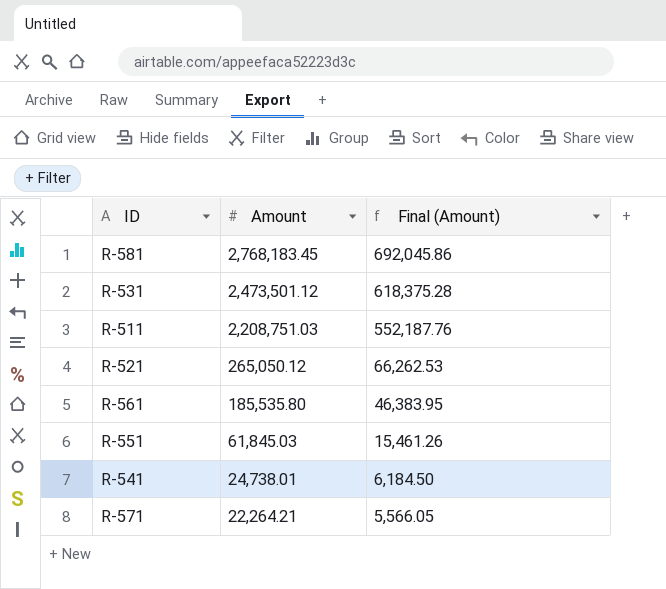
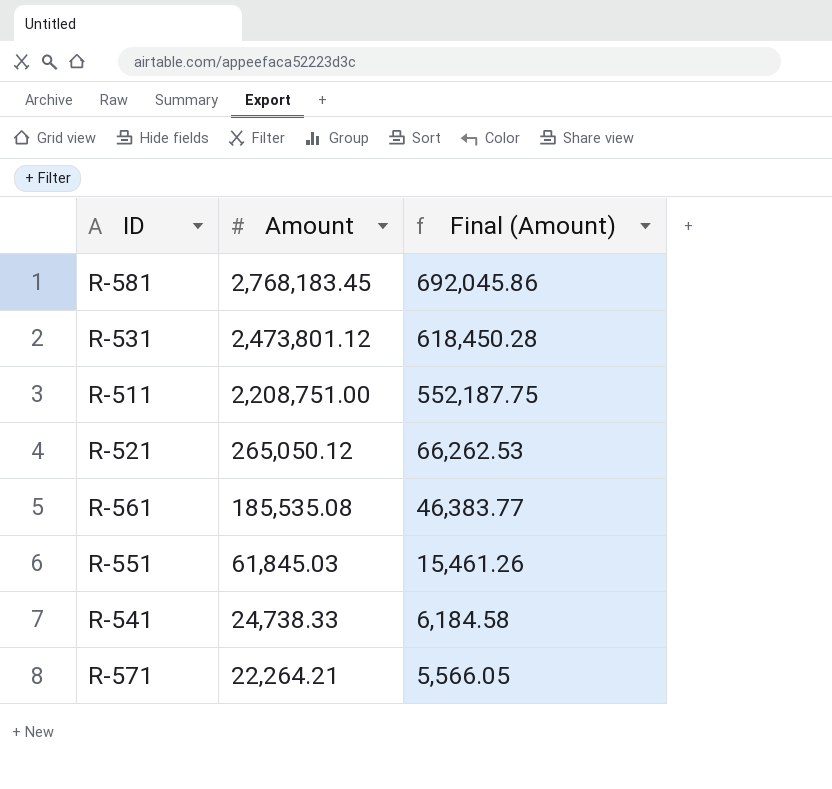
R-531 | Amount: 2,473,501.12 -> 2,473,801.12
R-531 | Final (Amount): 618,375.28 -> 618,450.28
R-511 | Amount: 2,208,751.03 -> 2,208,751.00
R-511 | Final (Amount): 552,187.76 -> 552,187.75
R-561 | Amount: 185,535.80 -> 185,535.08
R-561 | Final (Amount): 46,383.95 -> 46,383.77
R-541 | Amount: 24,738.01 -> 24,738.33
R-541 | Final (Amount): 6,184.50 -> 6,184.58

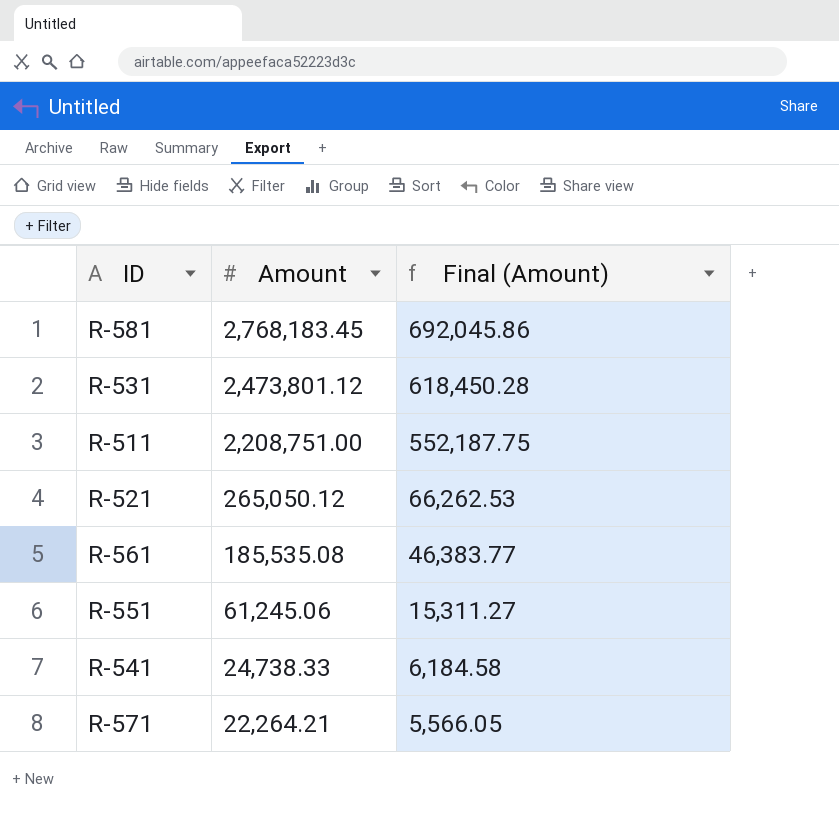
R-551 | Amount: 61,845.03 -> 61,245.06
R-551 | Final (Amount): 15,461.26 -> 15,311.27

